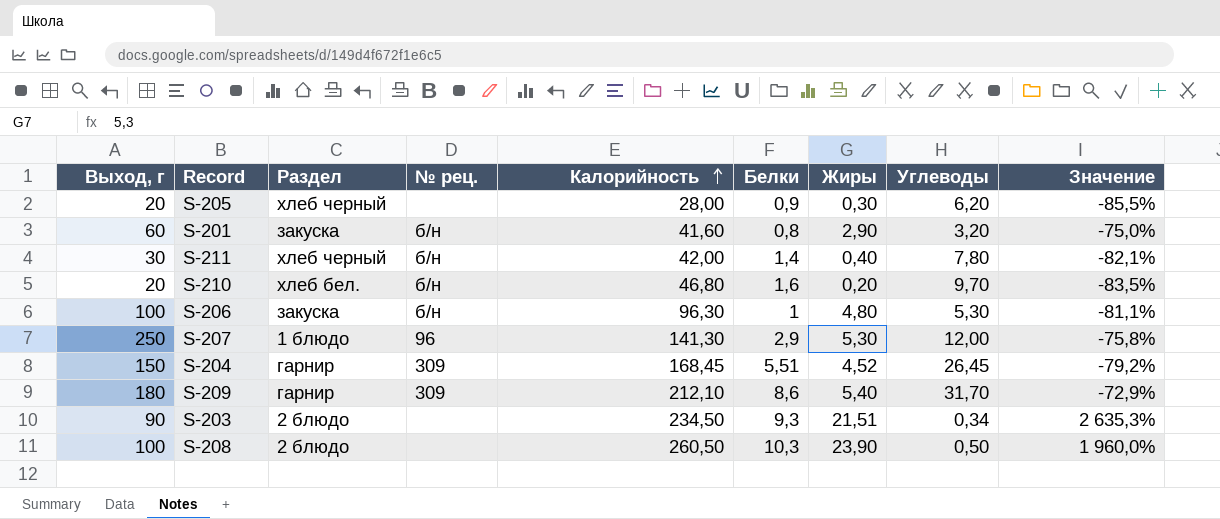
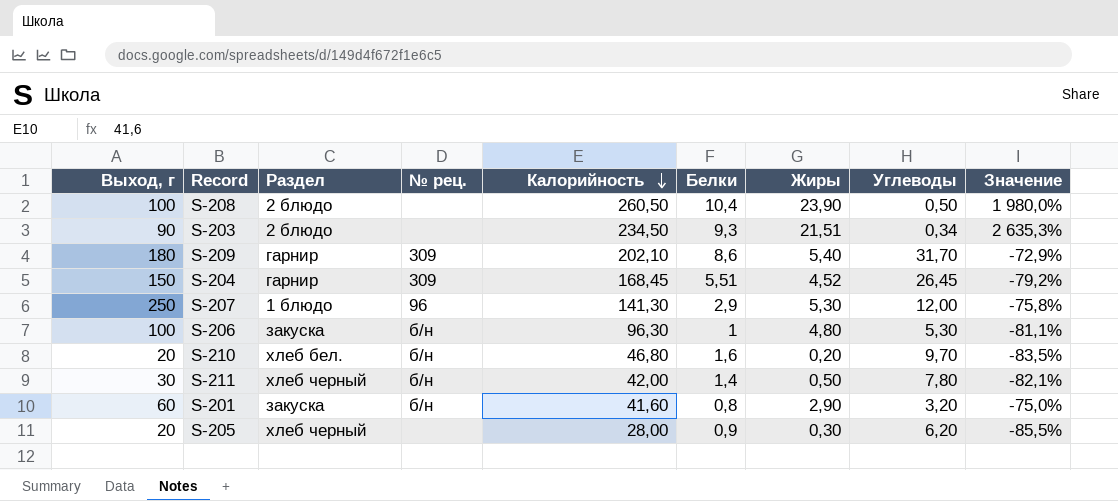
row order: Калорийность ascending -> Калорийность descending
S-208 | Белки: 10,3 -> 10,4
S-208 | Значение: 1 960,0% -> 1 980,0%
S-209 | Калорийность: 212,10 -> 202,10
S-211 | Жиры: 0,40 -> 0,50

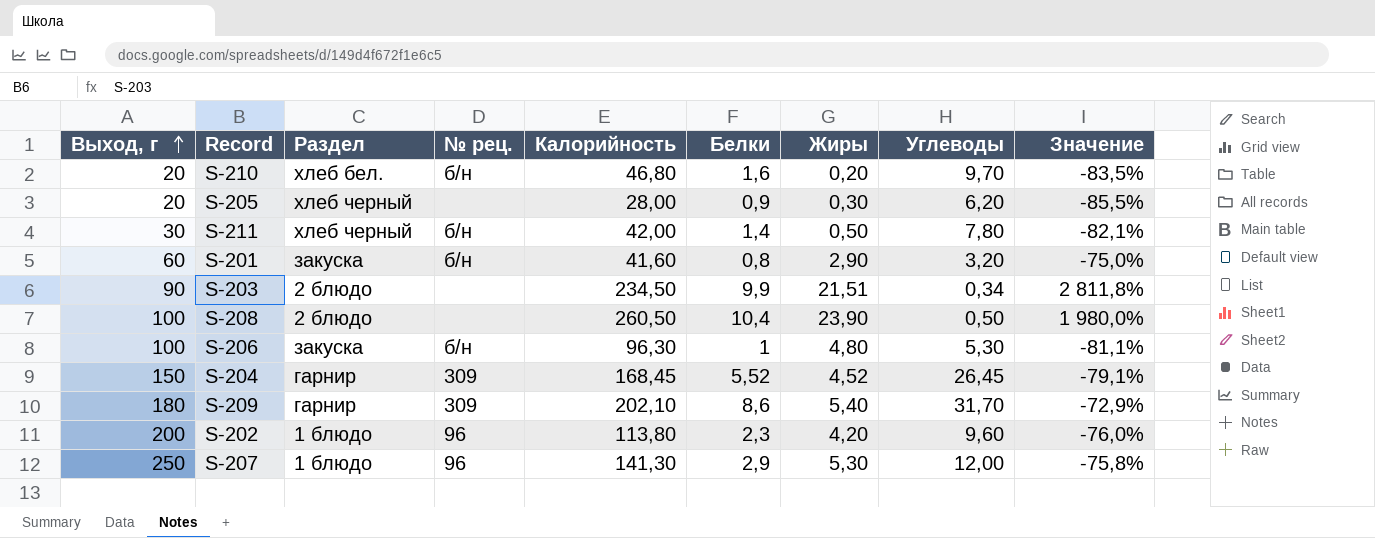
row order: Калорийность descending -> Выход, г ascending
S-203 | Белки: 9,3 -> 9,9
S-203 | Значение: 2 635,3% -> 2 811,8%
S-204 | Белки: 5,51 -> 5,52
S-204 | Значение: -79,2% -> -79,1%
row S-202: none -> 200 | 1 блюдо | 96 | 113,80 | 2,3 | 4,20 | 9,60 | -76,0%

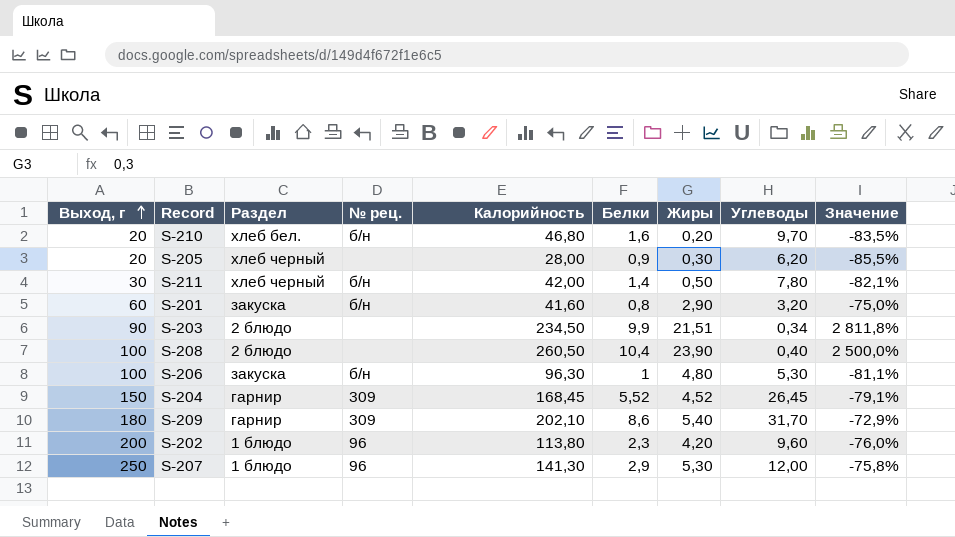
S-208 | Углеводы: 0,50 -> 0,40
S-208 | Значение: 1 980,0% -> 2 500,0%

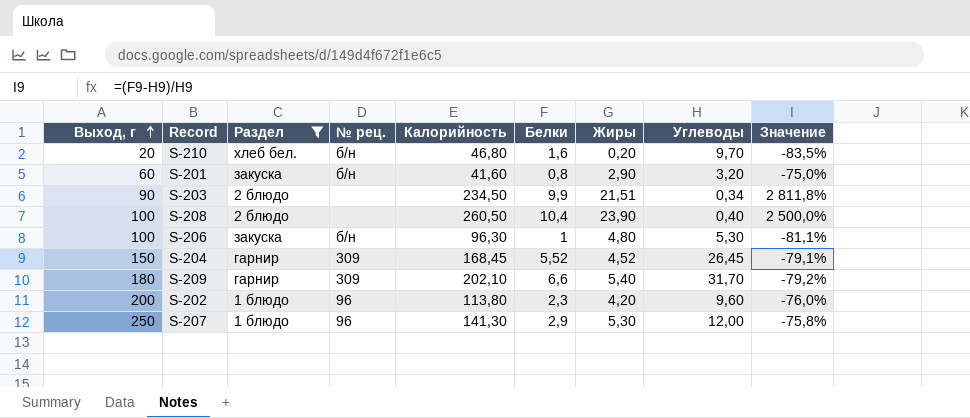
filter: none -> Раздел != хлеб черный
S-209 | Белки: 8,6 -> 6,6
S-209 | Значение: -72,9% -> -79,2%

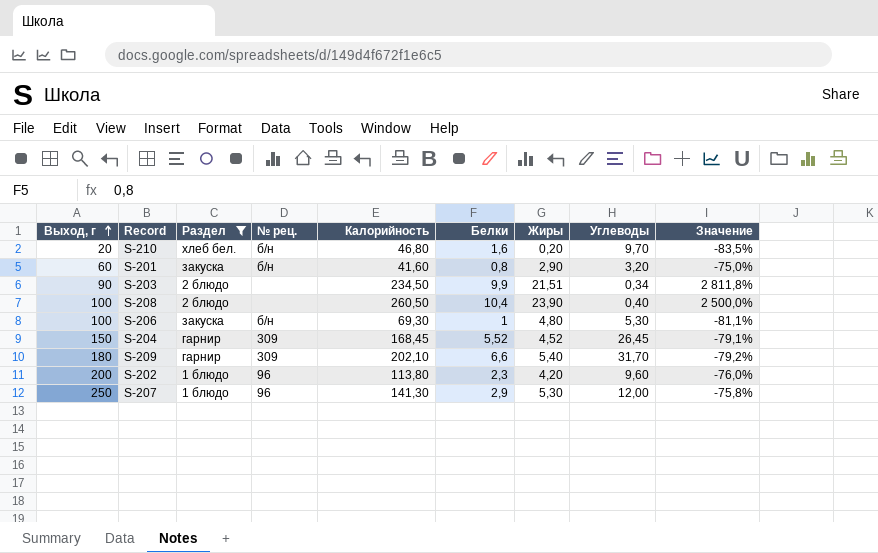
S-206 | Калорийность: 96,30 -> 69,30

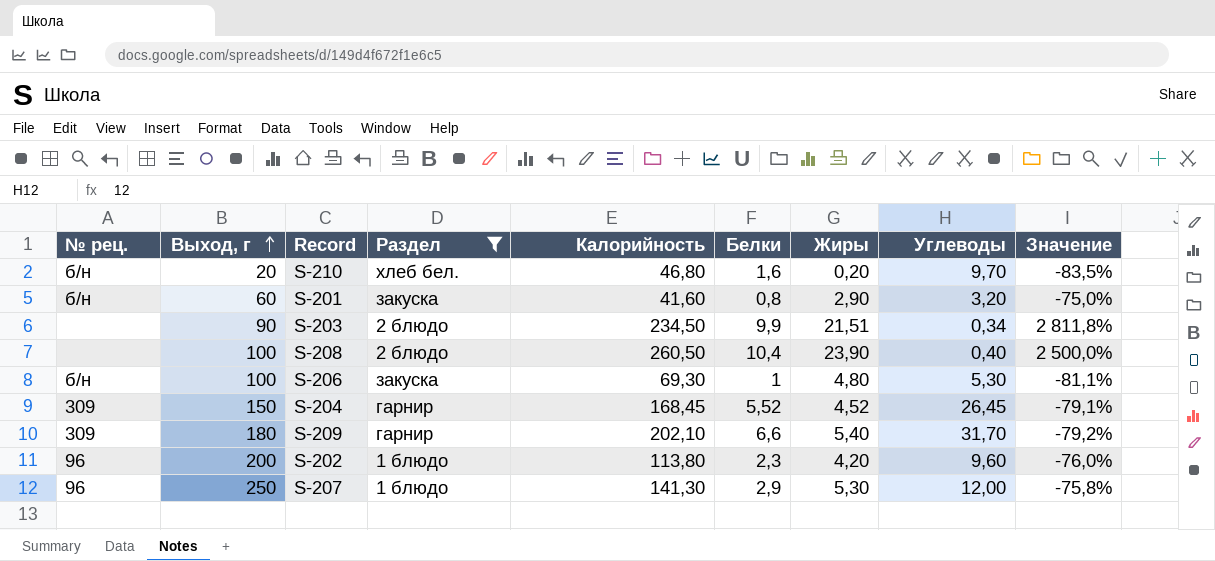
column № рец. | position: 4 -> 1

